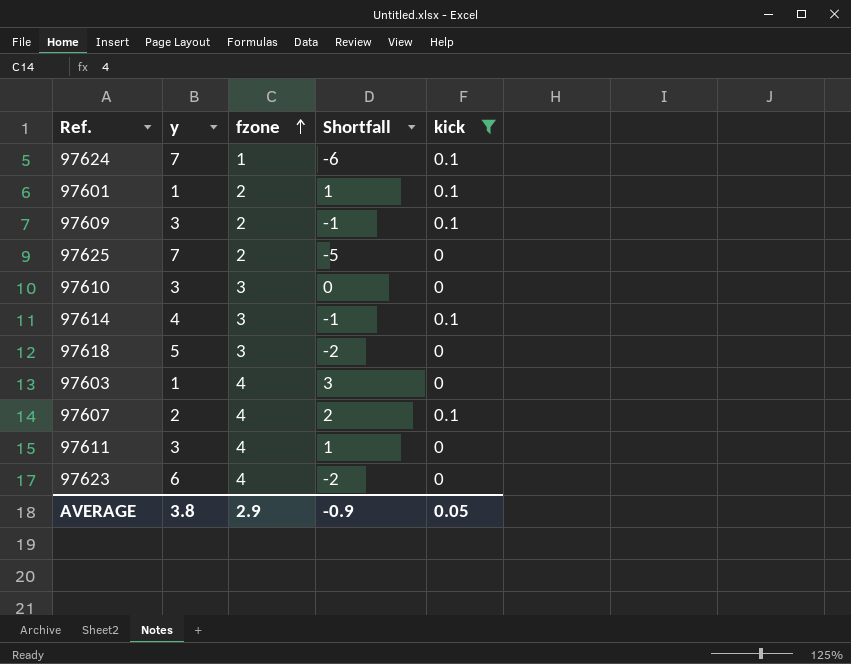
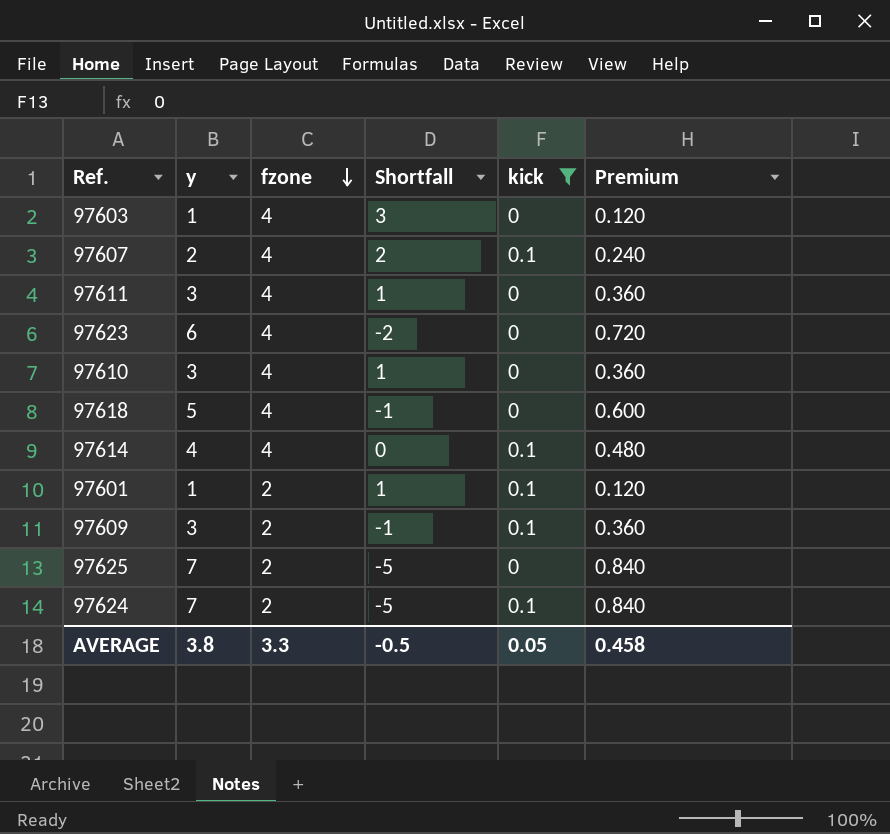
row order: fzone ascending -> fzone descending
column Premium | formula: none -> [y] * 0.12
97610 | fzone: 3 -> 4
97610 | Shortfall: 0 -> 1
97618 | fzone: 3 -> 4
97618 | Shortfall: -2 -> -1
97614 | fzone: 3 -> 4
97614 | Shortfall: -1 -> 0
97624 | fzone: 1 -> 2
97624 | Shortfall: -6 -> -5
AVERAGE | fzone: 2.9 -> 3.3
AVERAGE | Shortfall: -0.9 -> -0.5

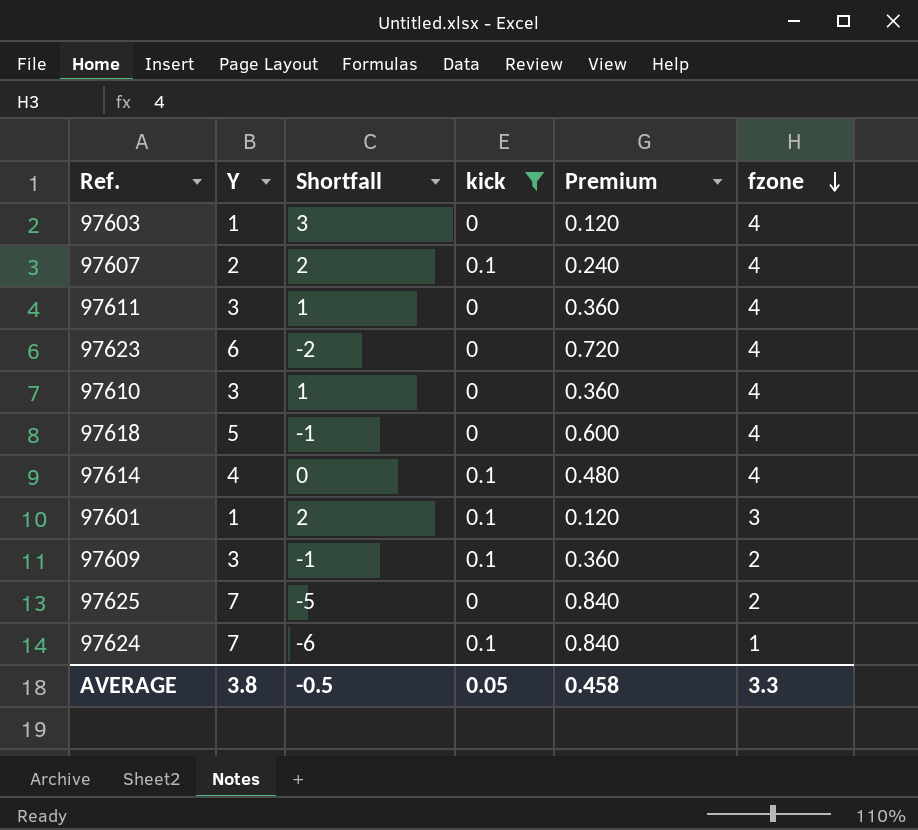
column name: y -> Y
column fzone | position: 3 -> 6
97601 | Shortfall: 1 -> 2
97601 | fzone: 2 -> 3
97624 | Shortfall: -5 -> -6
97624 | fzone: 2 -> 1

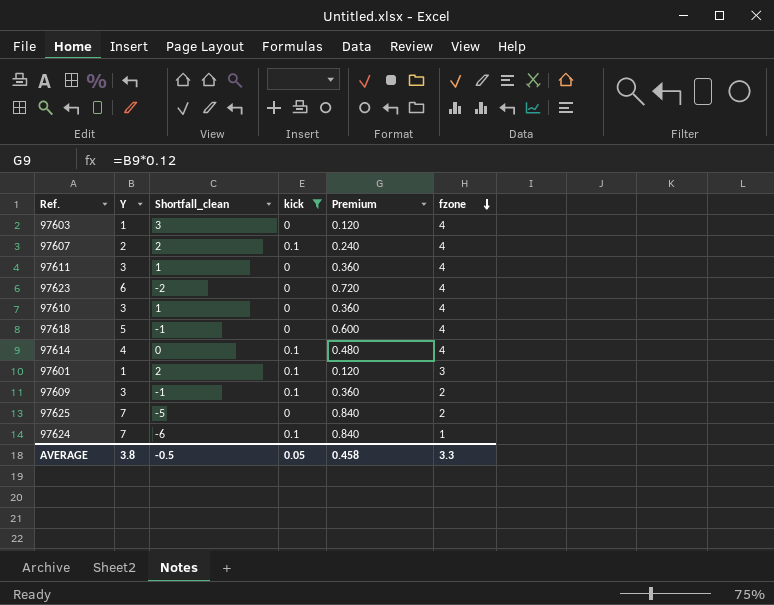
column name: Shortfall -> Shortfall_clean

